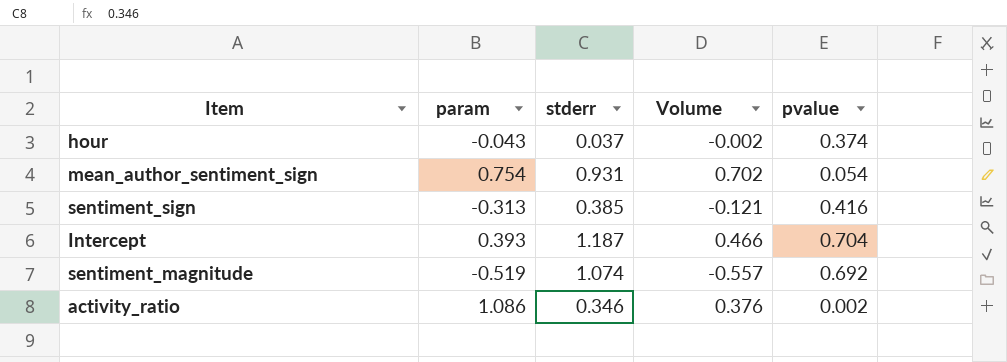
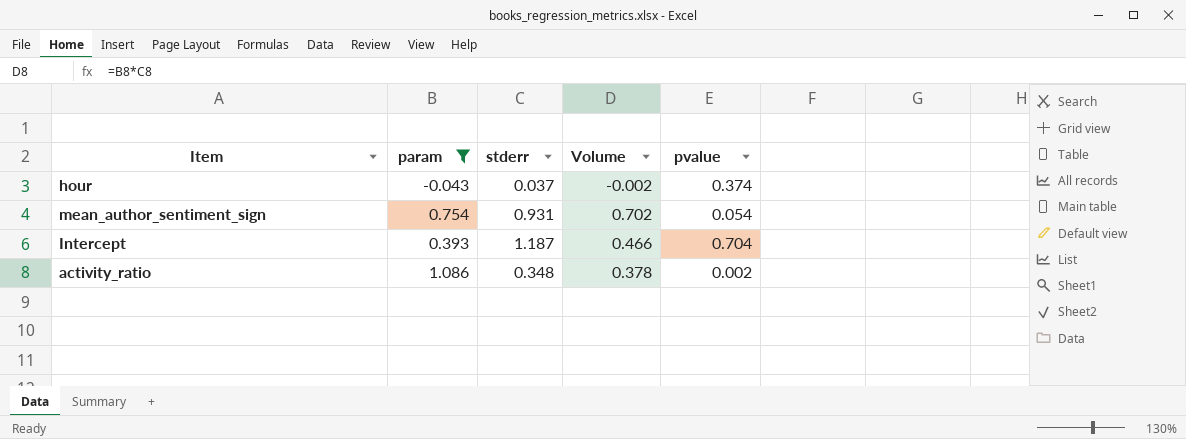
filter: none -> param >= -0.043
activity_ratio | stderr: 0.346 -> 0.348
activity_ratio | Volume: 0.376 -> 0.378

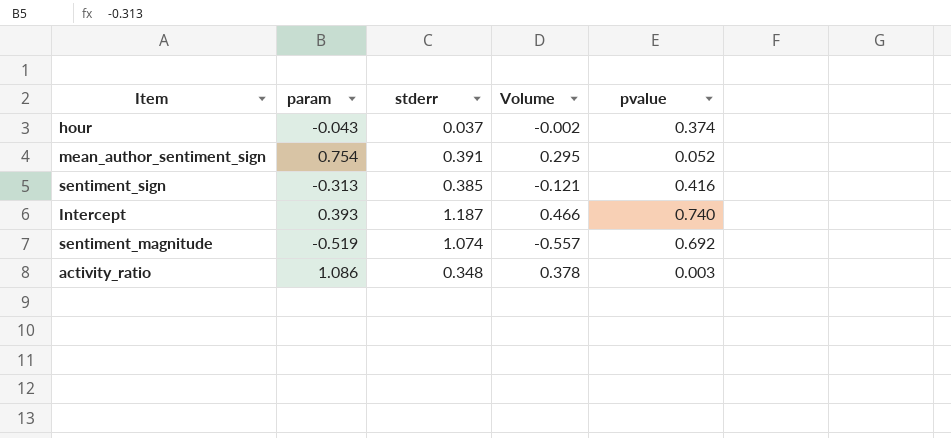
filter: param >= -0.043 -> none
mean_author_sentiment_sign | stderr: 0.931 -> 0.391
mean_author_sentiment_sign | Volume: 0.702 -> 0.295
mean_author_sentiment_sign | pvalue: 0.054 -> 0.052
Intercept | pvalue: 0.704 -> 0.740
activity_ratio | pvalue: 0.002 -> 0.003

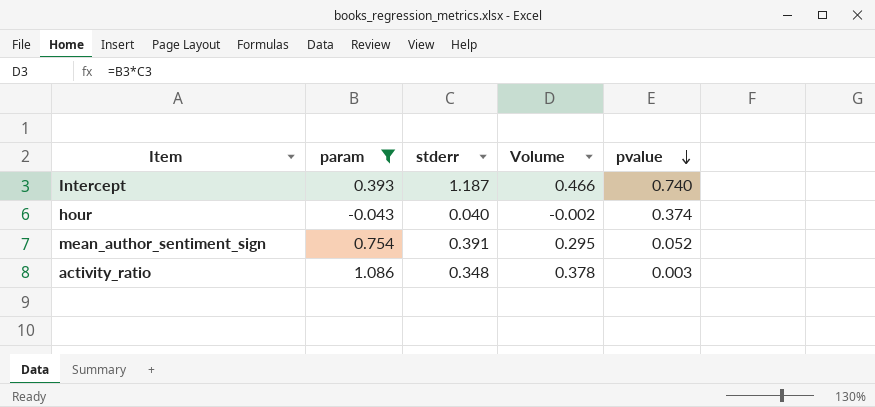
filter: none -> param >= -0.043
row order: none -> pvalue descending
hour | stderr: 0.037 -> 0.040

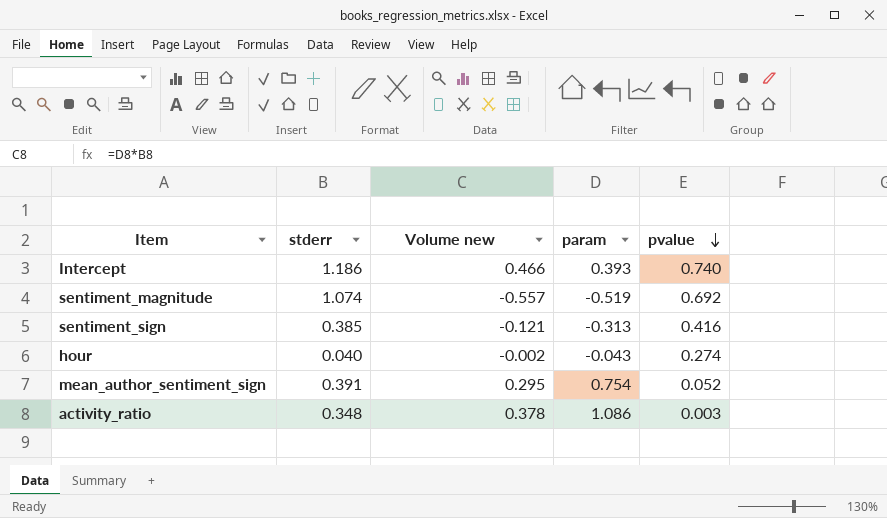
filter: param >= -0.043 -> none
column name: Volume -> Volume new
column param | position: 2 -> 4
Intercept | stderr: 1.187 -> 1.186
hour | pvalue: 0.374 -> 0.274

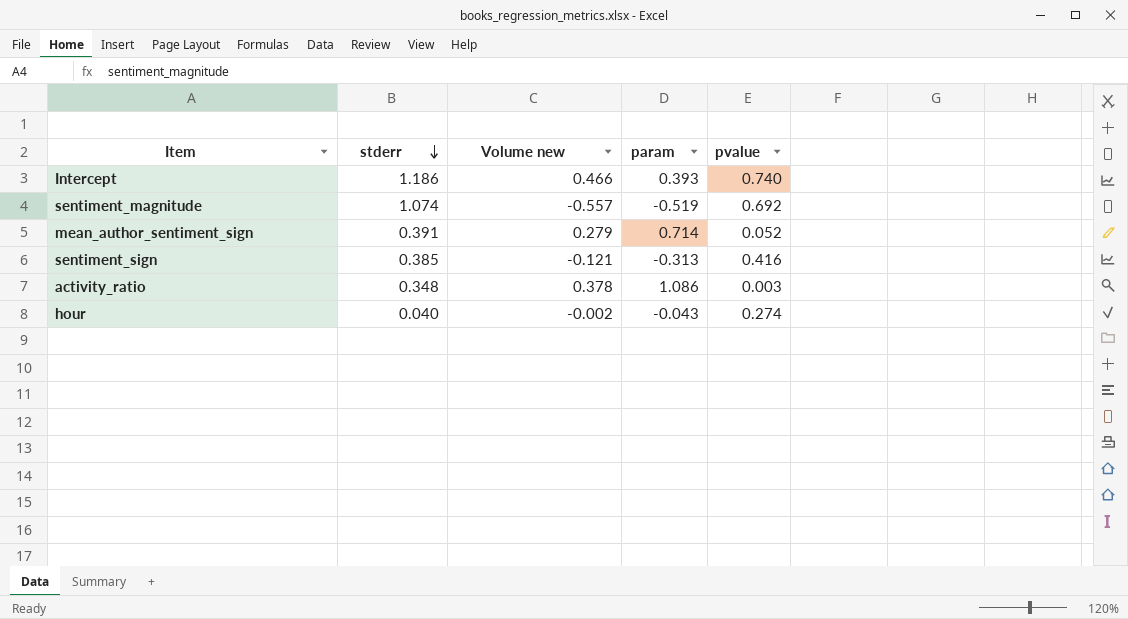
row order: pvalue descending -> stderr descending
mean_author_sentiment_sign | Volume new: 0.295 -> 0.279
mean_author_sentiment_sign | param: 0.754 -> 0.714

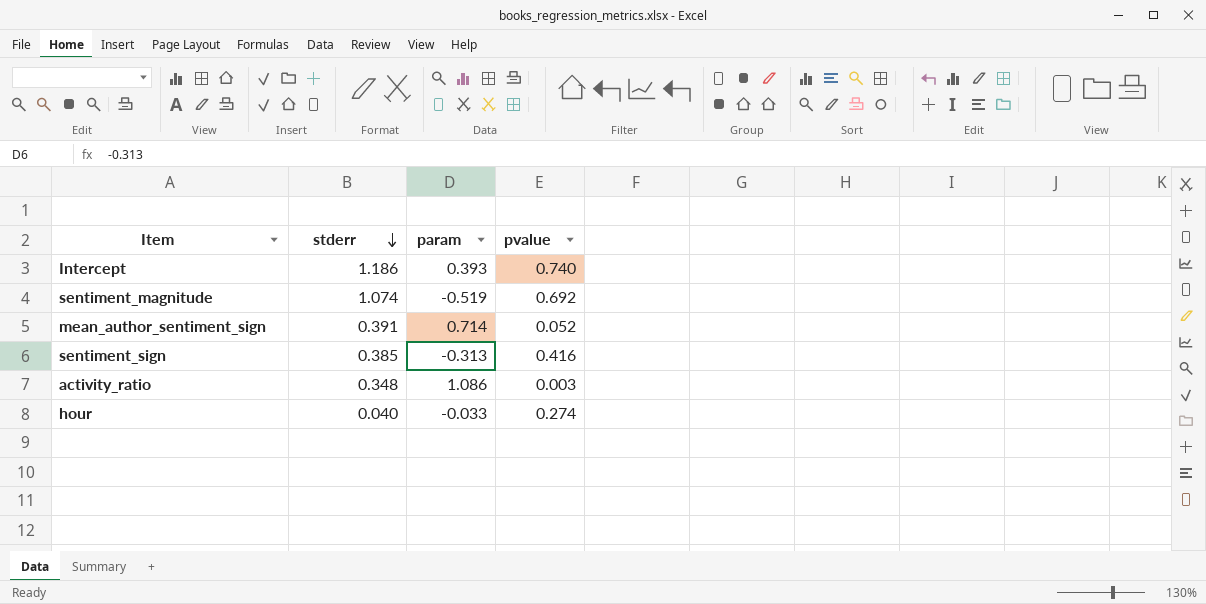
column Volume new | formula: [stderr] * [param] -> none
hour | param: -0.043 -> -0.033

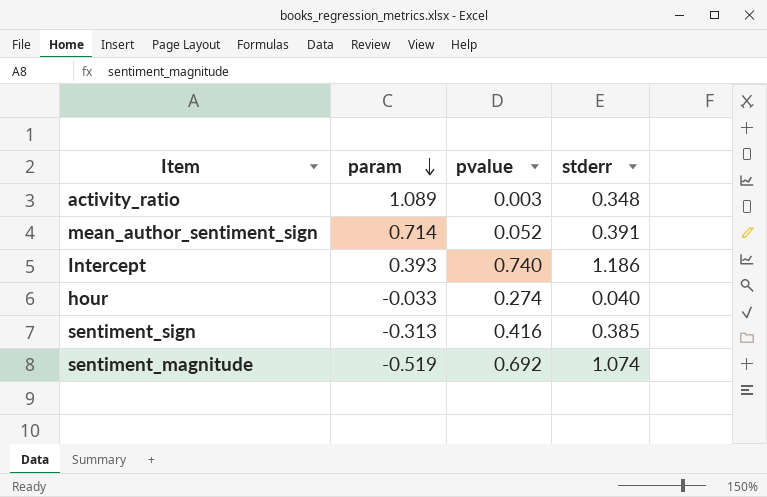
row order: stderr descending -> param descending
column stderr | position: 2 -> 4
activity_ratio | param: 1.086 -> 1.089

